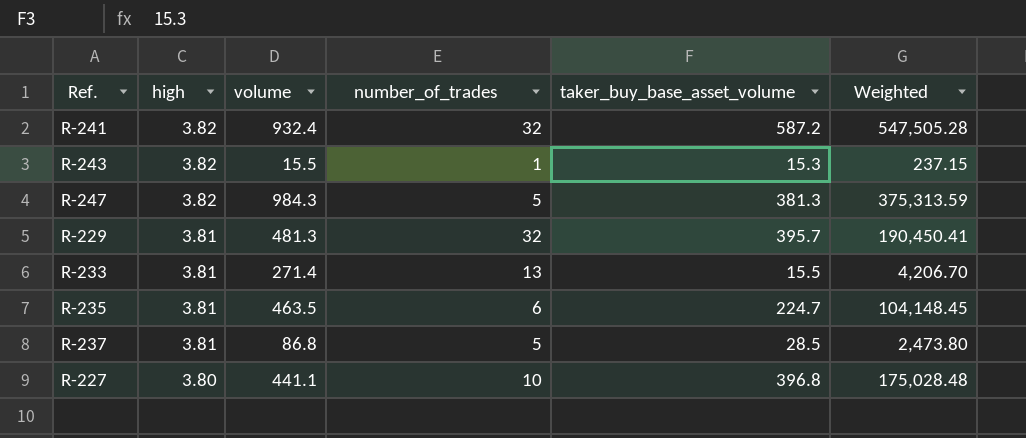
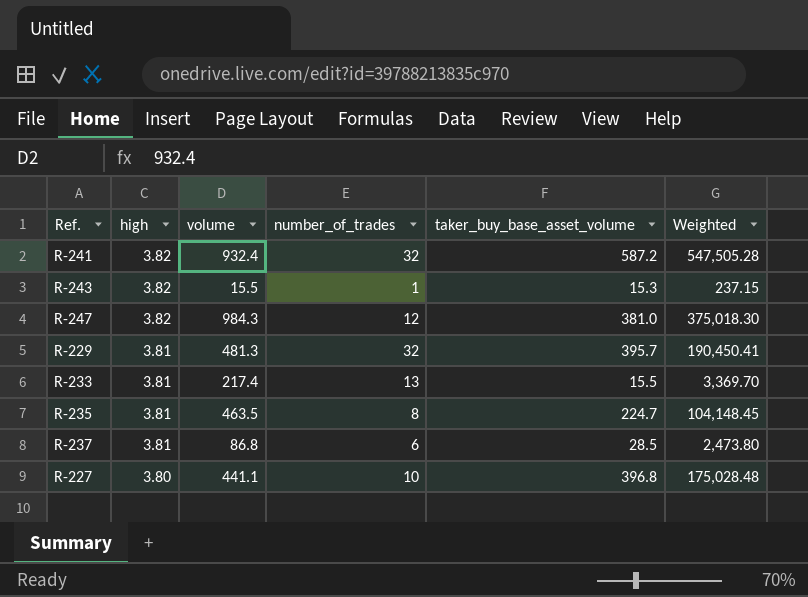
R-247 | number_of_trades: 5 -> 12
R-247 | taker_buy_base_asset_volume: 381.3 -> 381.0
R-247 | Weighted: 375,313.59 -> 375,018.30
R-233 | volume: 271.4 -> 217.4
R-233 | Weighted: 4,206.70 -> 3,369.70
R-235 | number_of_trades: 6 -> 8
R-237 | number_of_trades: 5 -> 6

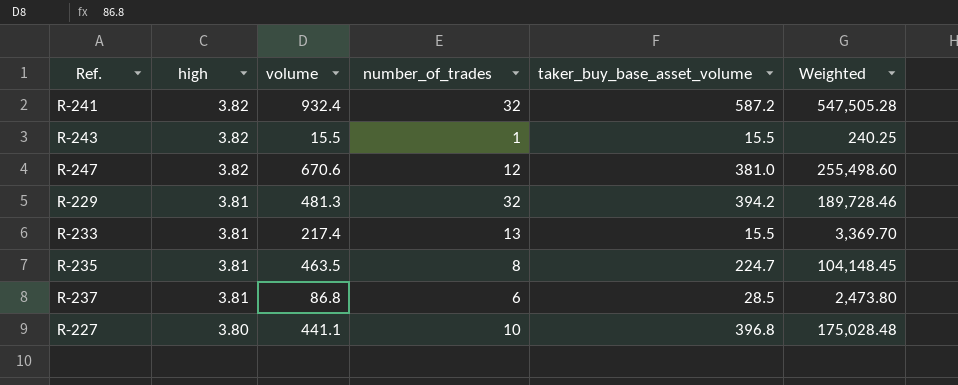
R-243 | taker_buy_base_asset_volume: 15.3 -> 15.5
R-243 | Weighted: 237.15 -> 240.25
R-247 | volume: 984.3 -> 670.6
R-247 | Weighted: 375,018.30 -> 255,498.60
R-229 | taker_buy_base_asset_volume: 395.7 -> 394.2
R-229 | Weighted: 190,450.41 -> 189,728.46

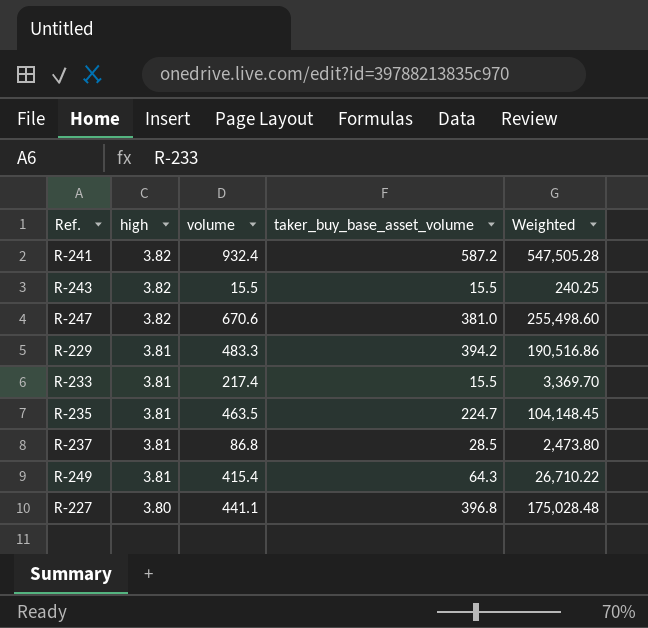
column number_of_trades | position: 4 -> none
R-229 | volume: 481.3 -> 483.3
R-229 | Weighted: 189,728.46 -> 190,516.86
row R-249: none -> 3.81 | 415.4 | 64.3 | 26,710.22

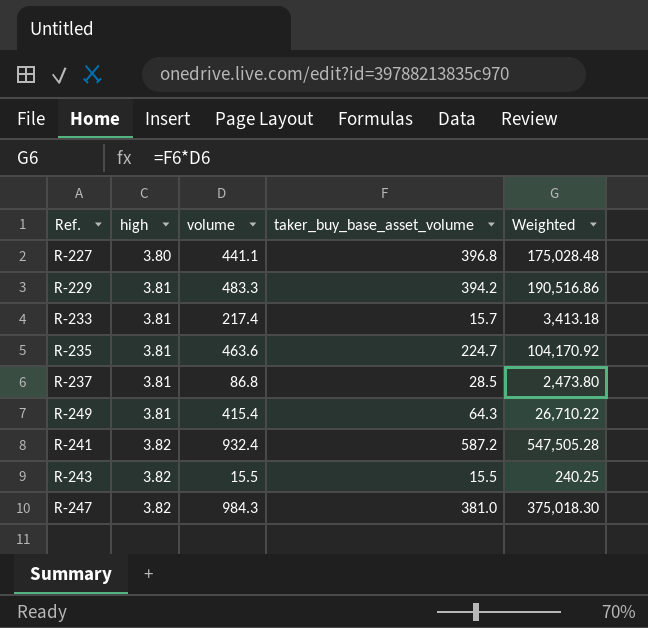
row order: high descending -> high ascending
R-233 | taker_buy_base_asset_volume: 15.5 -> 15.7
R-233 | Weighted: 3,369.70 -> 3,413.18
R-235 | volume: 463.5 -> 463.6
R-235 | Weighted: 104,148.45 -> 104,170.92
R-247 | volume: 670.6 -> 984.3
R-247 | Weighted: 255,498.60 -> 375,018.30

